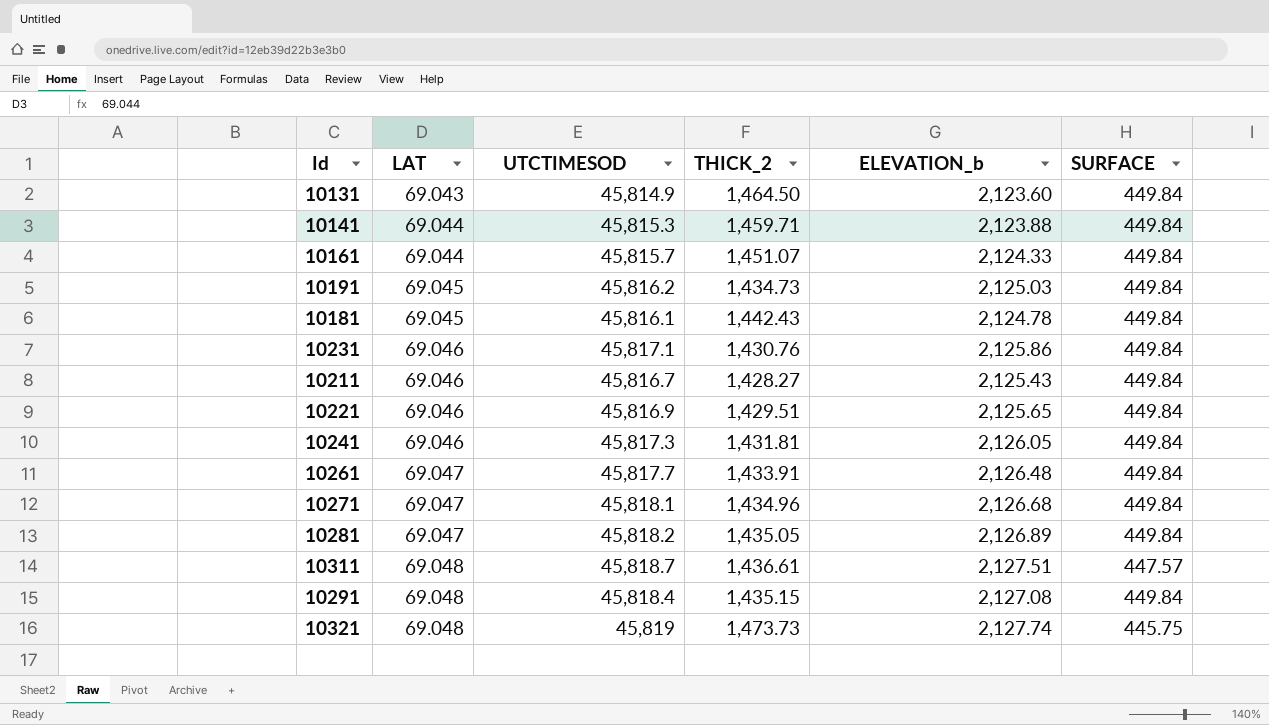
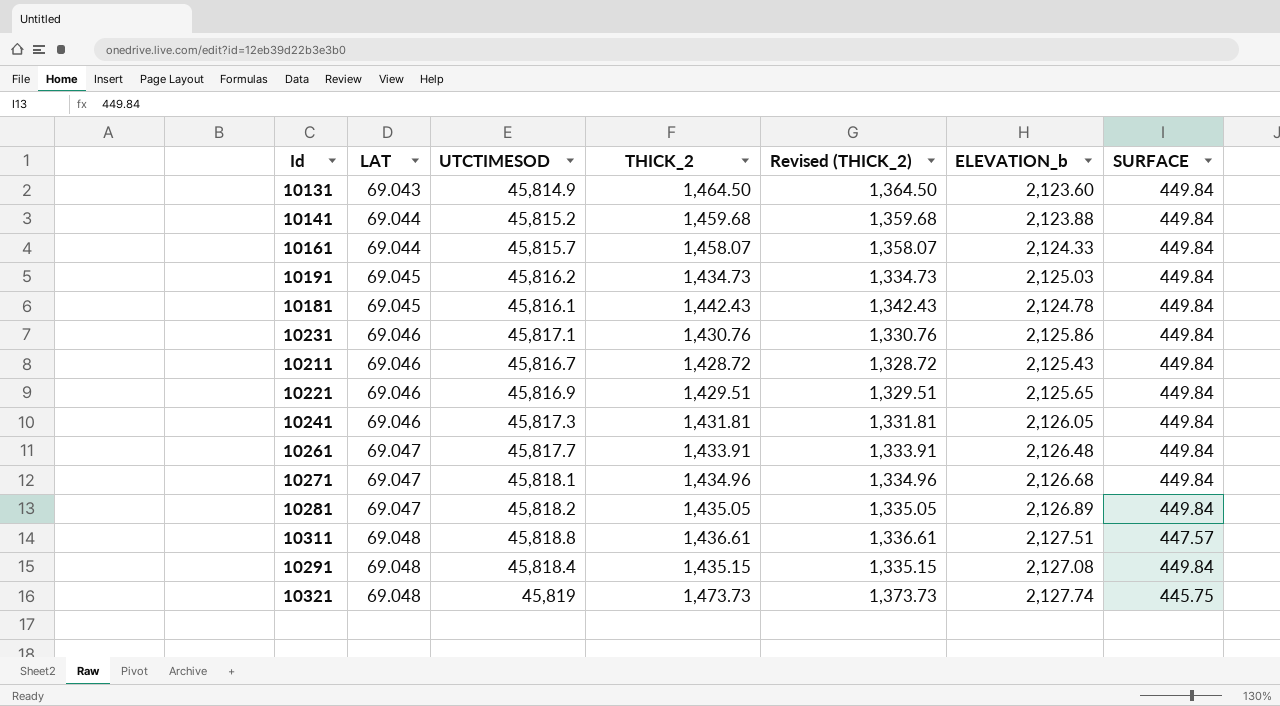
column Revised (THICK_2) | formula: none -> [THICK_2] - 100
10141 | UTCTIMESOD: 45,815.3 -> 45,815.2
10141 | THICK_2: 1,459.71 -> 1,459.68
10161 | THICK_2: 1,451.07 -> 1,458.07
10211 | THICK_2: 1,428.27 -> 1,428.72
10311 | UTCTIMESOD: 45,818.7 -> 45,818.8

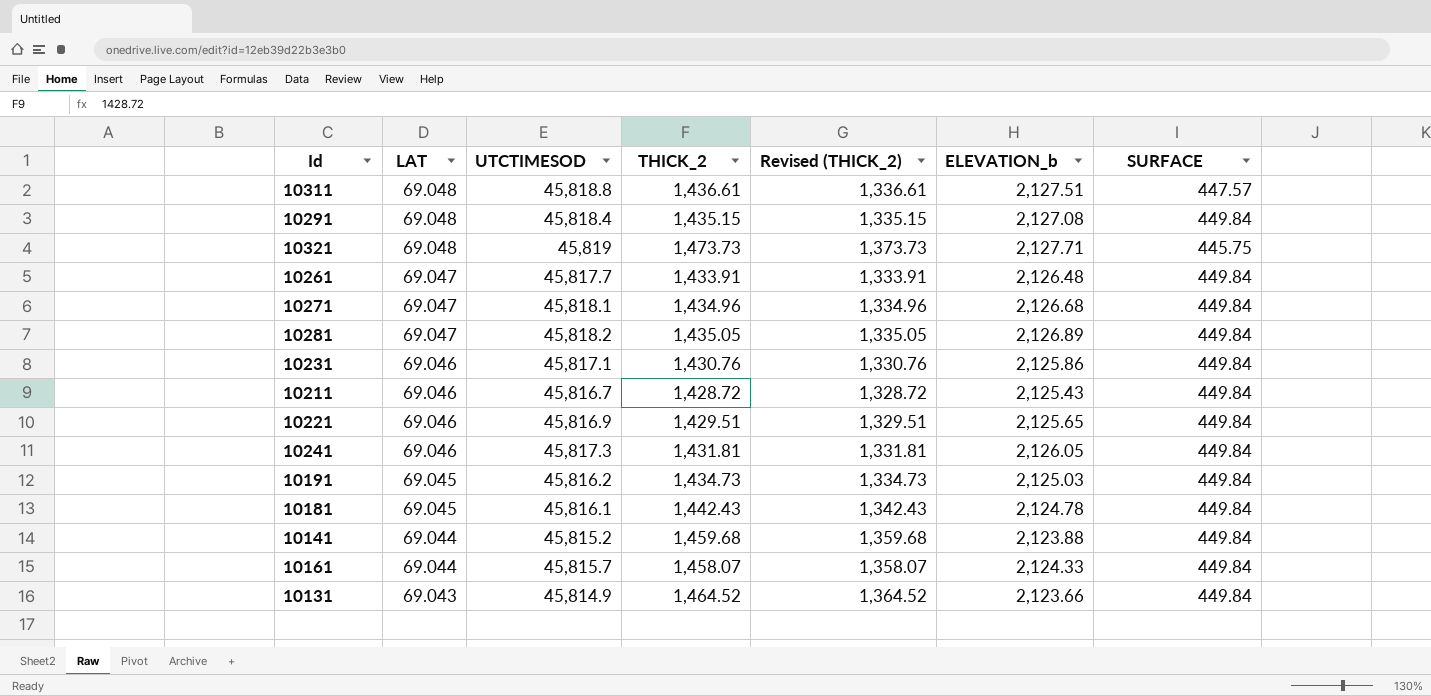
row order: LAT ascending -> LAT descending
10321 | ELEVATION_b: 2,127.74 -> 2,127.71
10131 | THICK_2: 1,464.50 -> 1,464.52
10131 | Revised (THICK_2): 1,364.50 -> 1,364.52
10131 | ELEVATION_b: 2,123.60 -> 2,123.66

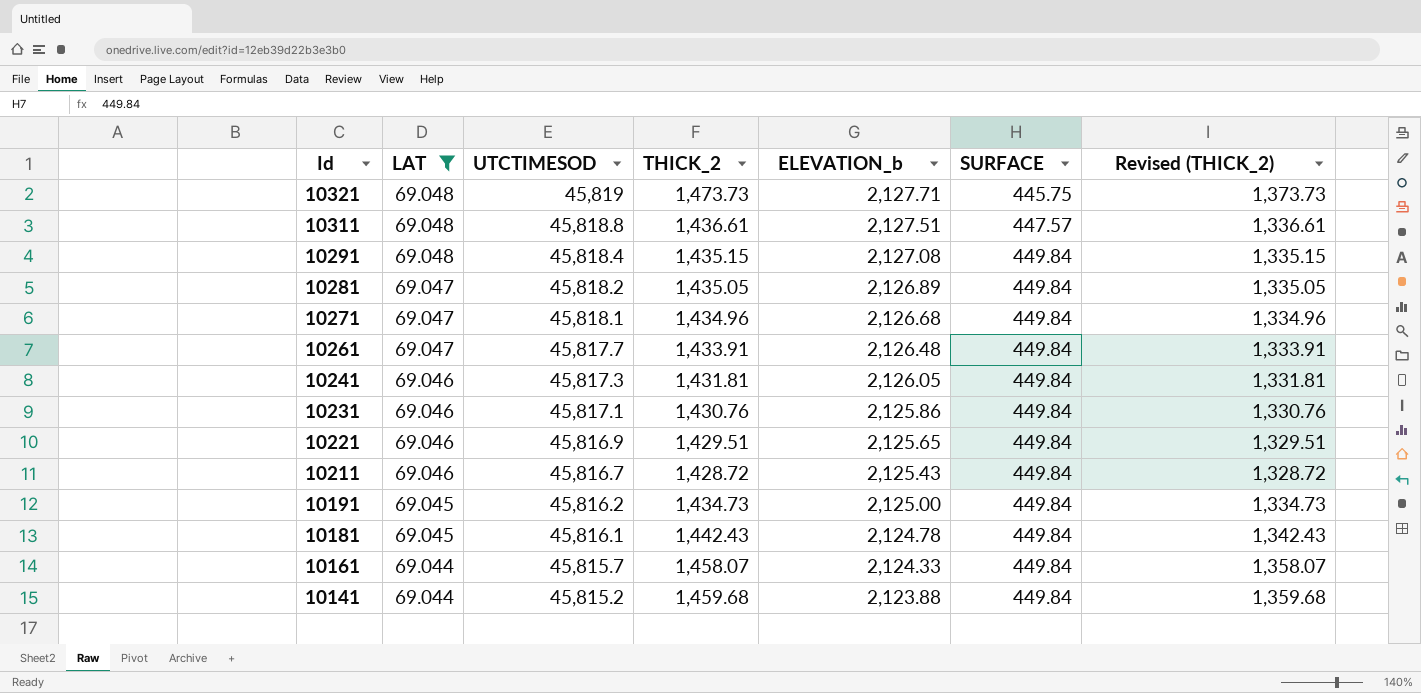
filter: none -> LAT != 69.043
row order: LAT descending -> Id descending
column Revised (THICK_2) | position: 5 -> 7
10191 | ELEVATION_b: 2,125.03 -> 2,125.00

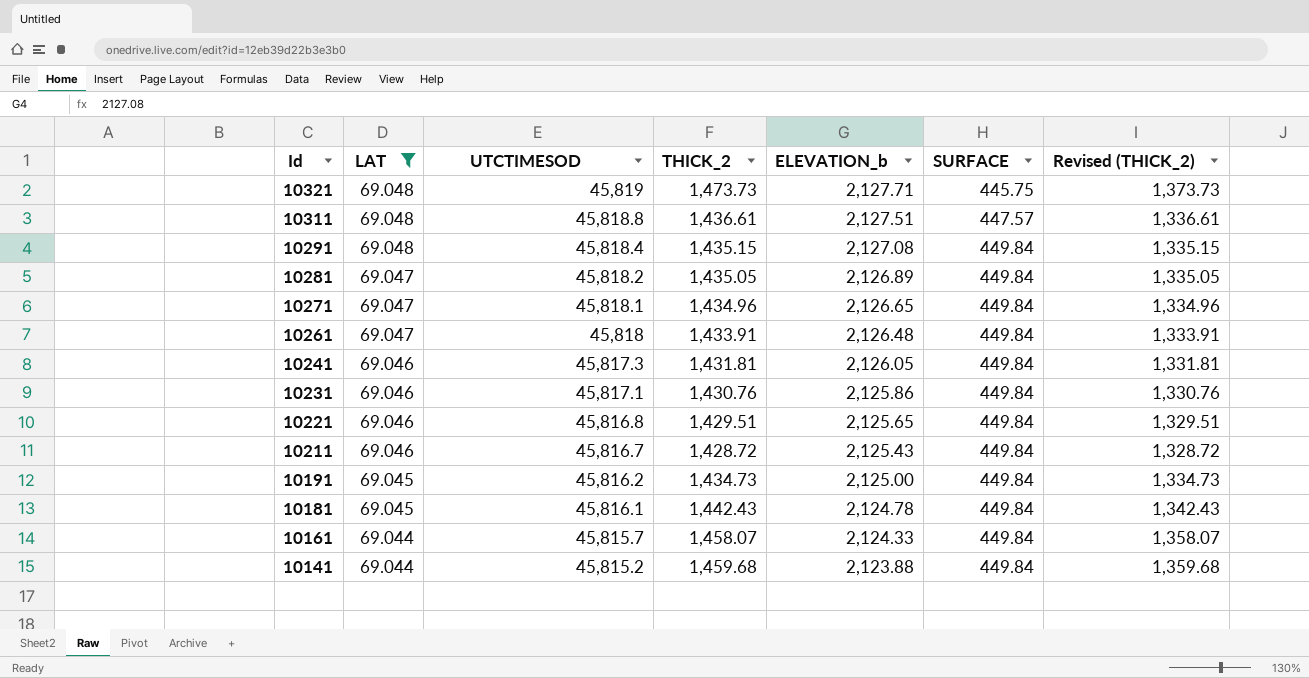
10271 | ELEVATION_b: 2,126.68 -> 2,126.65
10261 | UTCTIMESOD: 45,817.7 -> 45,818
10221 | UTCTIMESOD: 45,816.9 -> 45,816.8

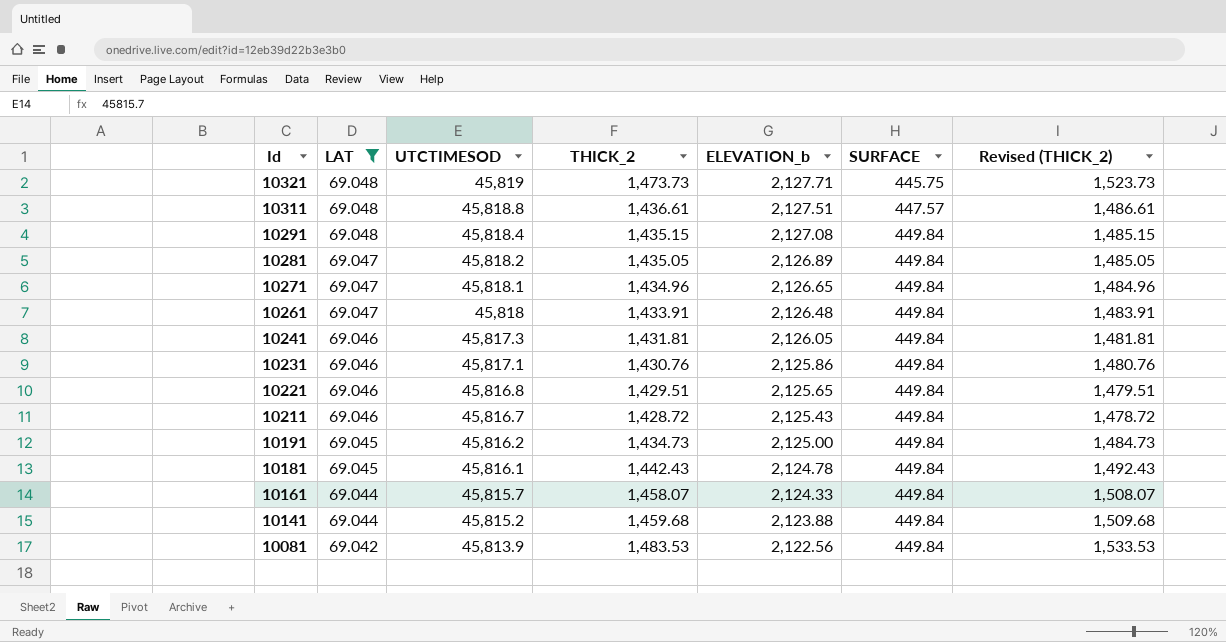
column Revised (THICK_2) | formula: [THICK_2] - 100 -> [THICK_2] + 50
row 10081: none -> 69.042 | 45,813.9 | 1,483.53 | 2,122.56 | 449.84 | 1,533.53

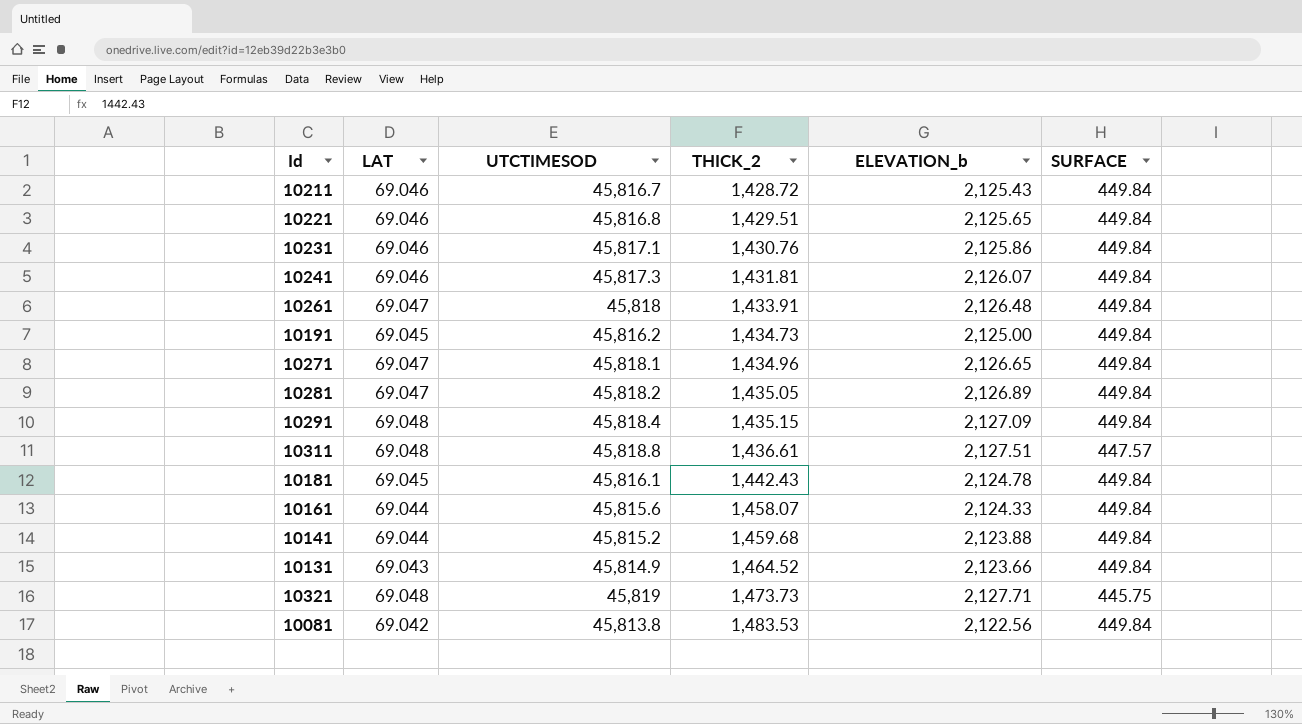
filter: LAT != 69.043 -> none
row order: Id descending -> THICK_2 ascending
column Revised (THICK_2) | formula: [THICK_2] + 50 -> none
10241 | ELEVATION_b: 2,126.05 -> 2,126.07
10291 | ELEVATION_b: 2,127.08 -> 2,127.09
10161 | UTCTIMESOD: 45,815.7 -> 45,815.6
10081 | UTCTIMESOD: 45,813.9 -> 45,813.8

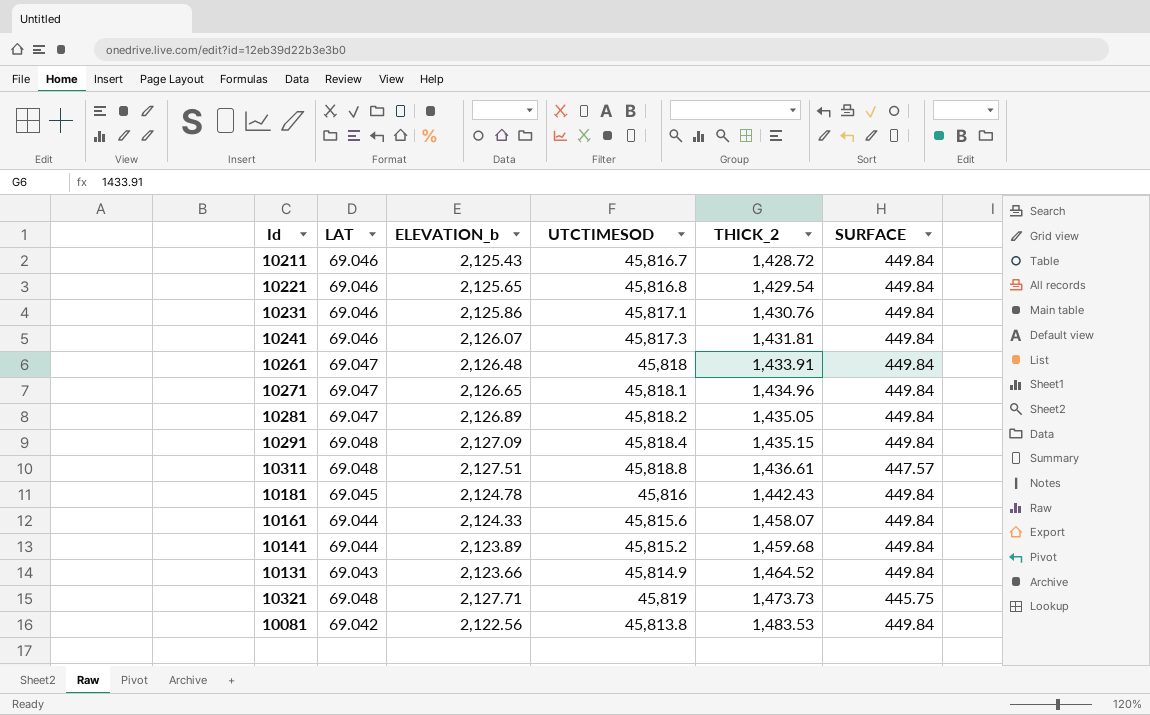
column ELEVATION_b | position: 5 -> 3
row 10191: 69.045 | 45,816.2 | 1,434.73 | 2,125.00 | 449.84 -> none
10221 | THICK_2: 1,429.51 -> 1,429.54
10181 | UTCTIMESOD: 45,816.1 -> 45,816
10141 | ELEVATION_b: 2,123.88 -> 2,123.89

